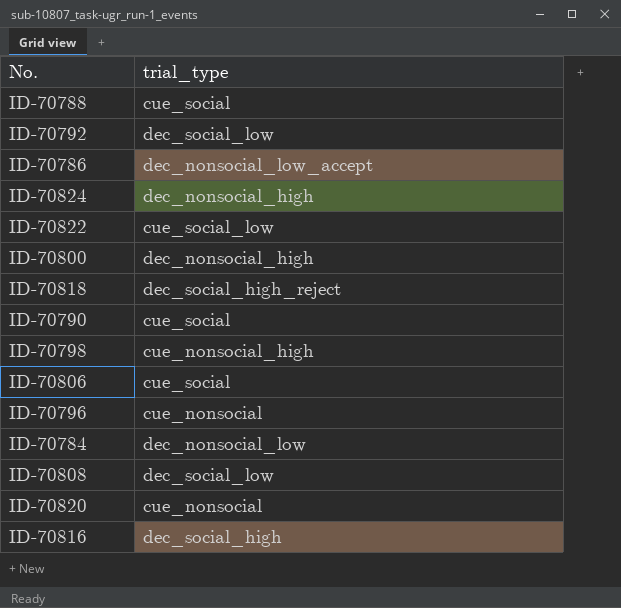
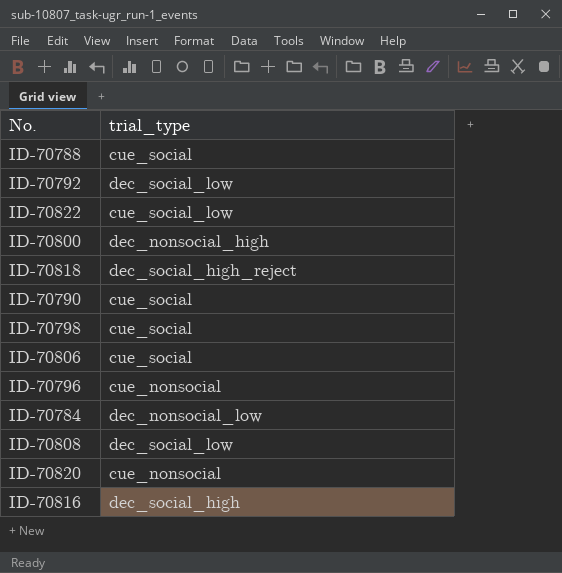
row ID-70786: dec_nonsocial_low_accept -> none
row ID-70824: dec_nonsocial_high -> none
ID-70798 | trial_type: cue_nonsocial_high -> cue_social

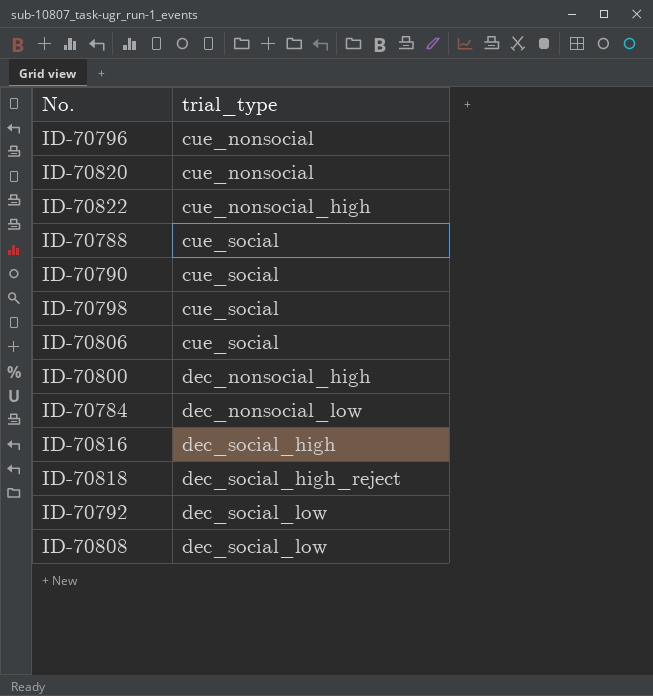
row order: none -> trial_type ascending
ID-70822 | trial_type: cue_social_low -> cue_nonsocial_high

